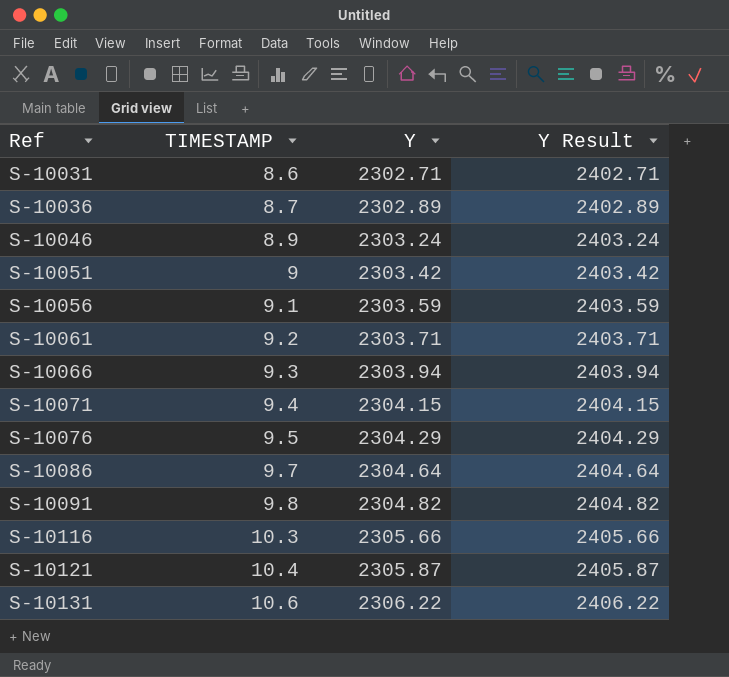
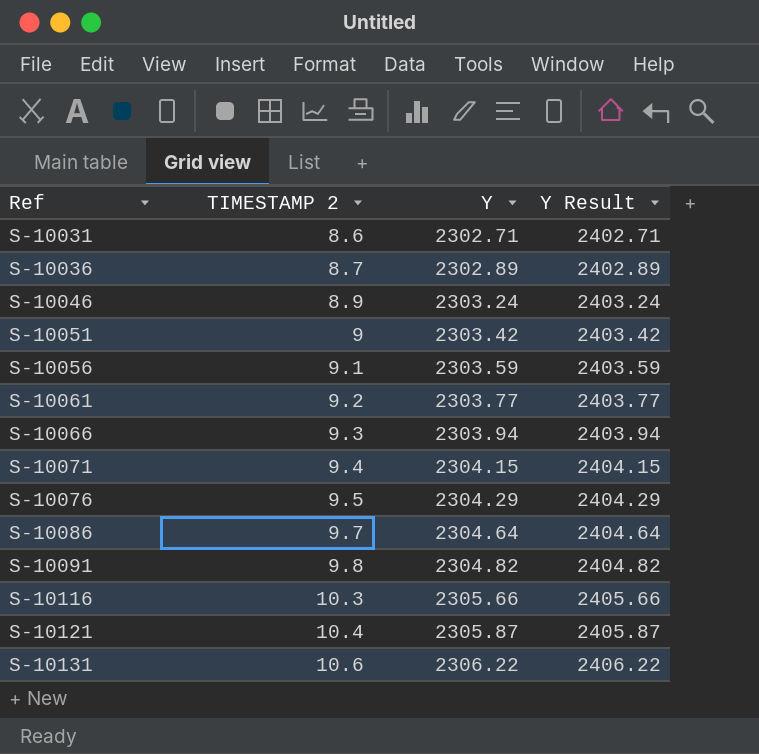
column name: TIMESTAMP -> TIMESTAMP 2
S-10061 | Y: 2303.71 -> 2303.77
S-10061 | Y Result: 2403.71 -> 2403.77

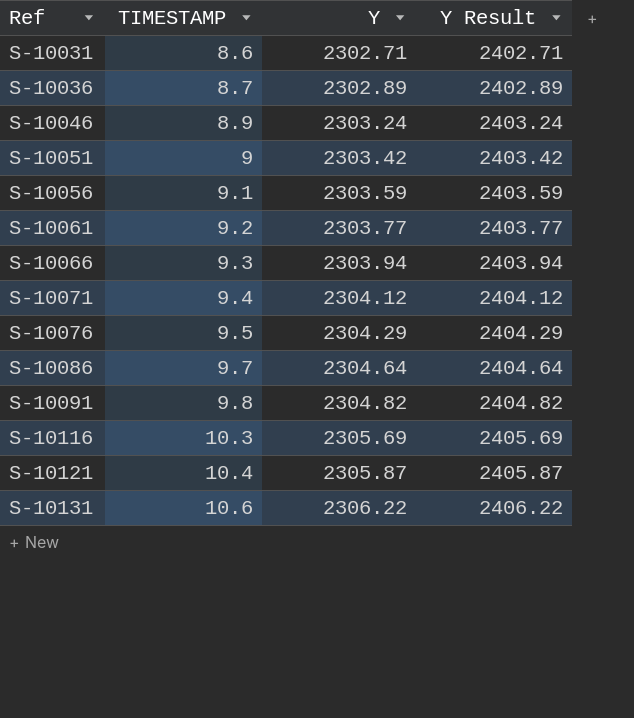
column name: TIMESTAMP 2 -> TIMESTAMP
S-10071 | Y: 2304.15 -> 2304.12
S-10071 | Y Result: 2404.15 -> 2404.12
S-10116 | Y: 2305.66 -> 2305.69
S-10116 | Y Result: 2405.66 -> 2405.69

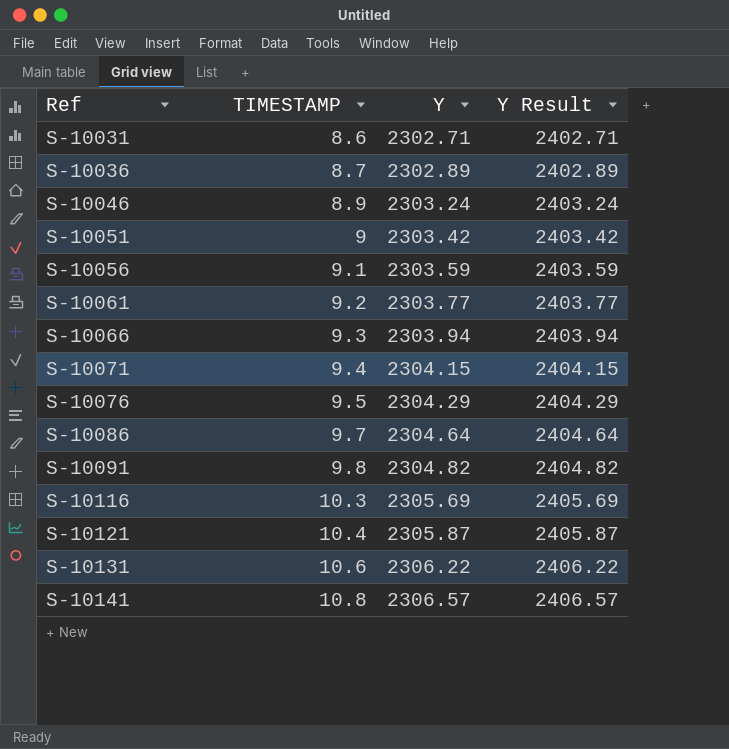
S-10071 | Y: 2304.12 -> 2304.15
S-10071 | Y Result: 2404.12 -> 2404.15
row S-10141: none -> 10.8 | 2306.57 | 2406.57

